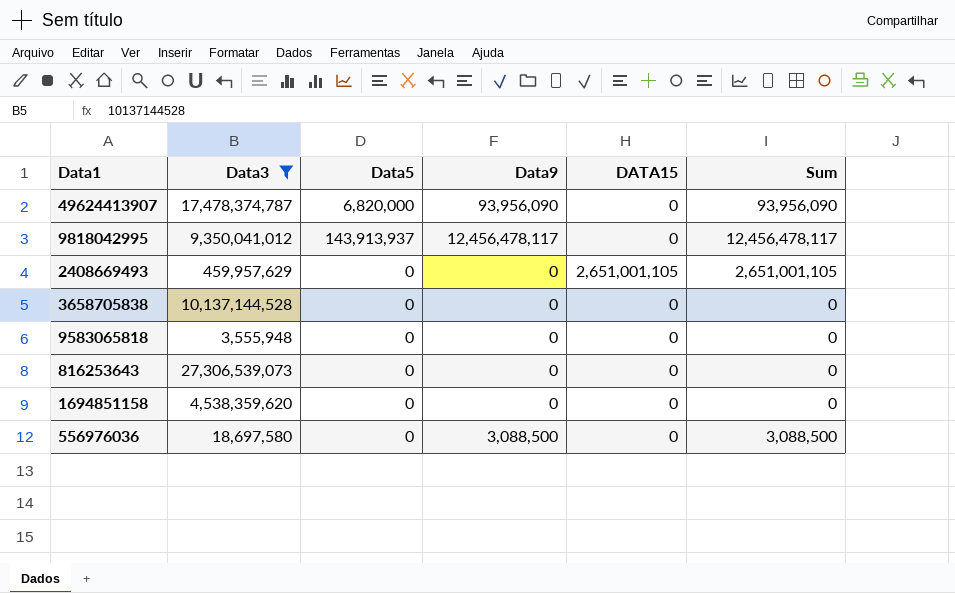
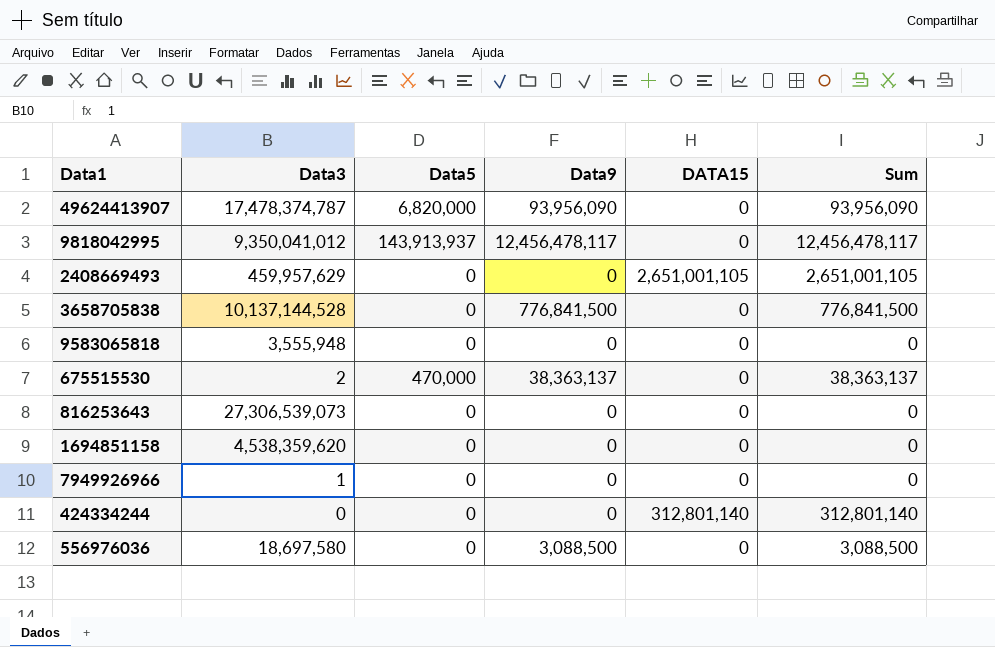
filter: Data3 >= 3,555,948 -> none
3658705838 | Data9: 0 -> 776,841,500
3658705838 | Sum: 0 -> 776,841,500

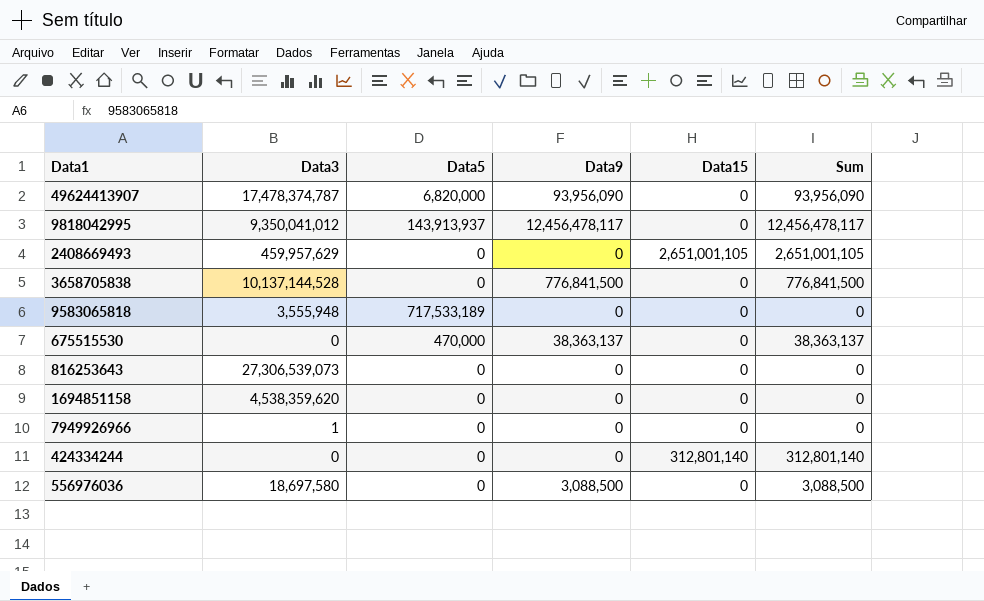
column name: DATA15 -> Data15
9583065818 | Data5: 0 -> 717,533,189
675515530 | Data3: 2 -> 0

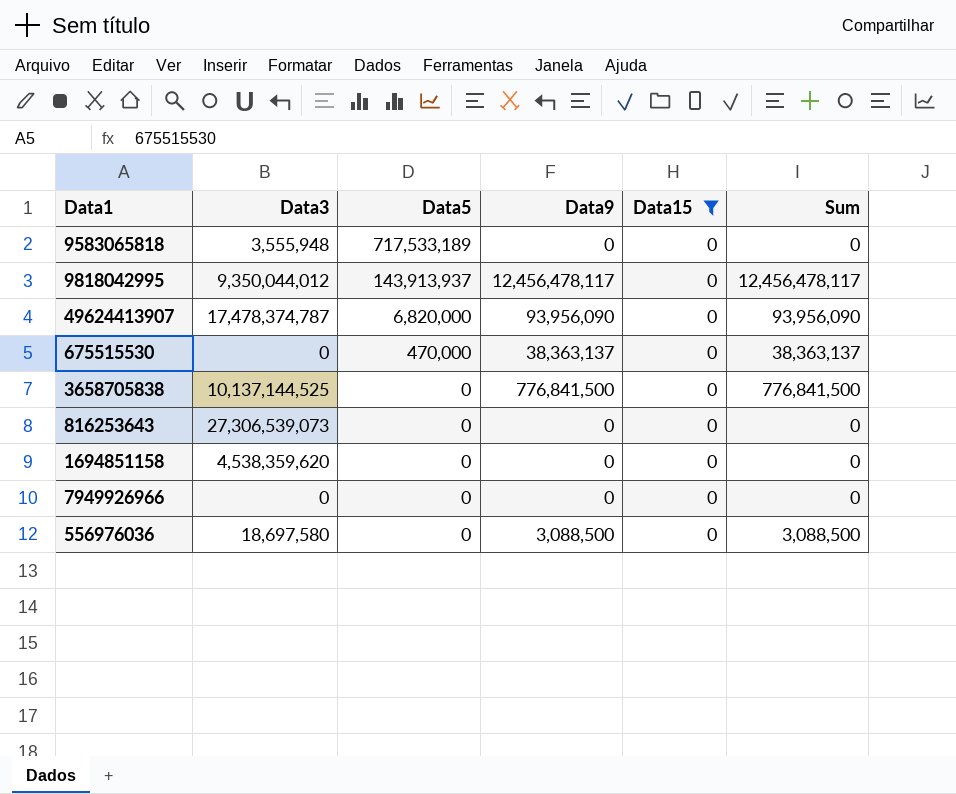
filter: none -> Data15 = 0
row order: none -> Data5 descending
9818042995 | Data3: 9,350,041,012 -> 9,350,044,012
3658705838 | Data3: 10,137,144,528 -> 10,137,144,525
7949926966 | Data3: 1 -> 0

